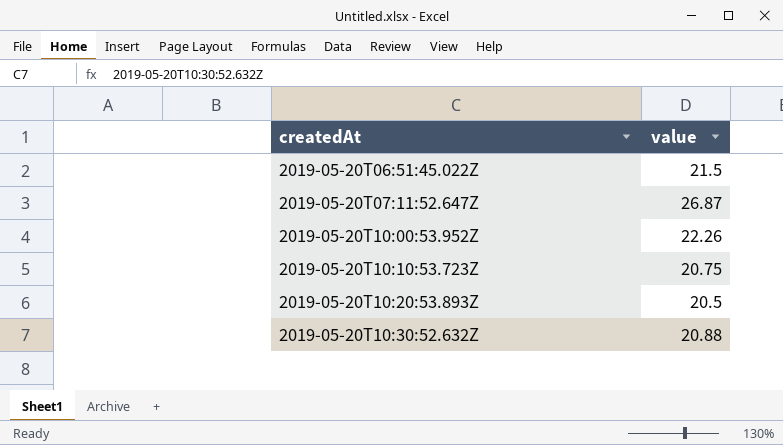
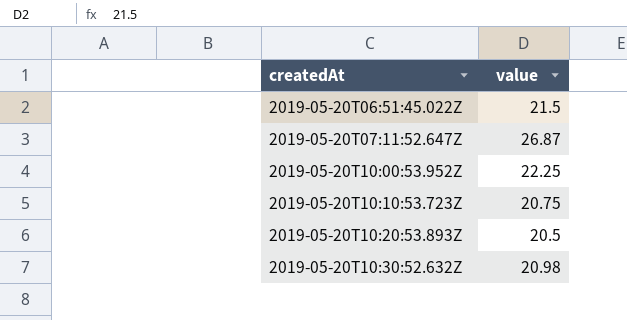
2019-05-20T10:00:53.952Z | value: 22.26 -> 22.25
2019-05-20T10:30:52.632Z | value: 20.88 -> 20.98

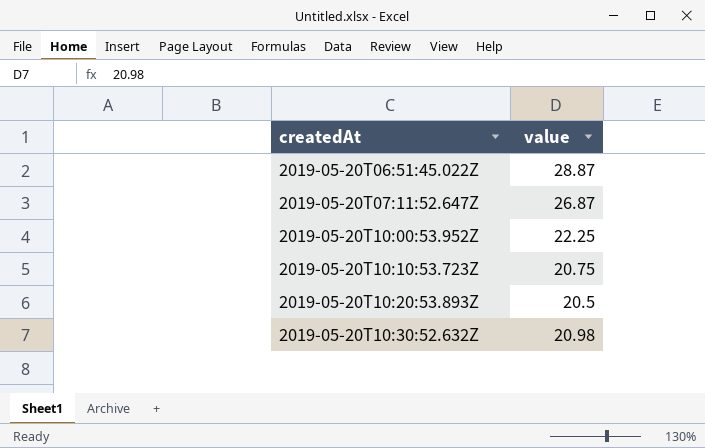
2019-05-20T06:51:45.022Z | value: 21.5 -> 28.87

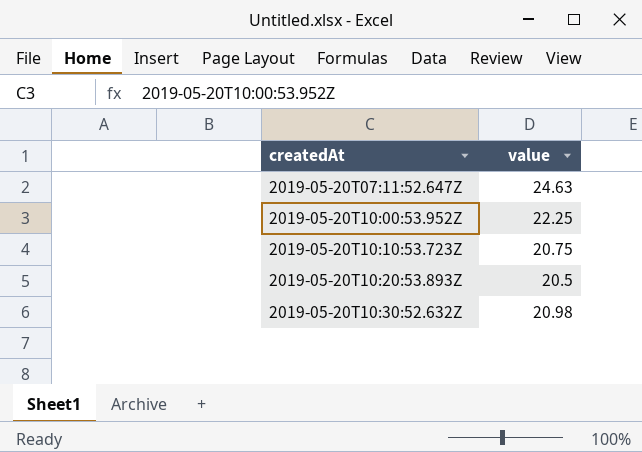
row 2019-05-20T06:51:45.022Z: 28.87 -> none
2019-05-20T07:11:52.647Z | value: 26.87 -> 24.63

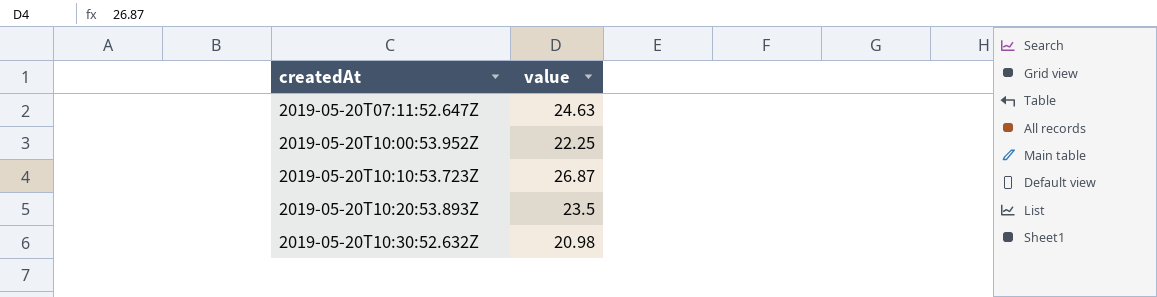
2019-05-20T10:10:53.723Z | value: 20.75 -> 26.87
2019-05-20T10:20:53.893Z | value: 20.5 -> 23.5

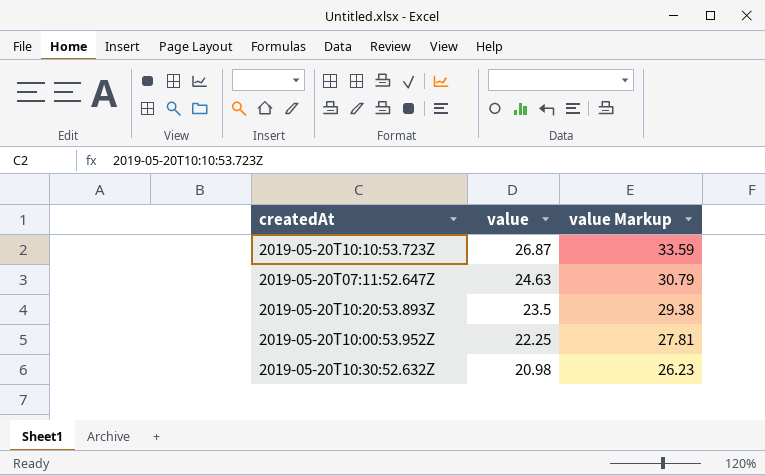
row order: createdAt ascending -> value descending
column value Markup | formula: none -> [value] * 1.25

